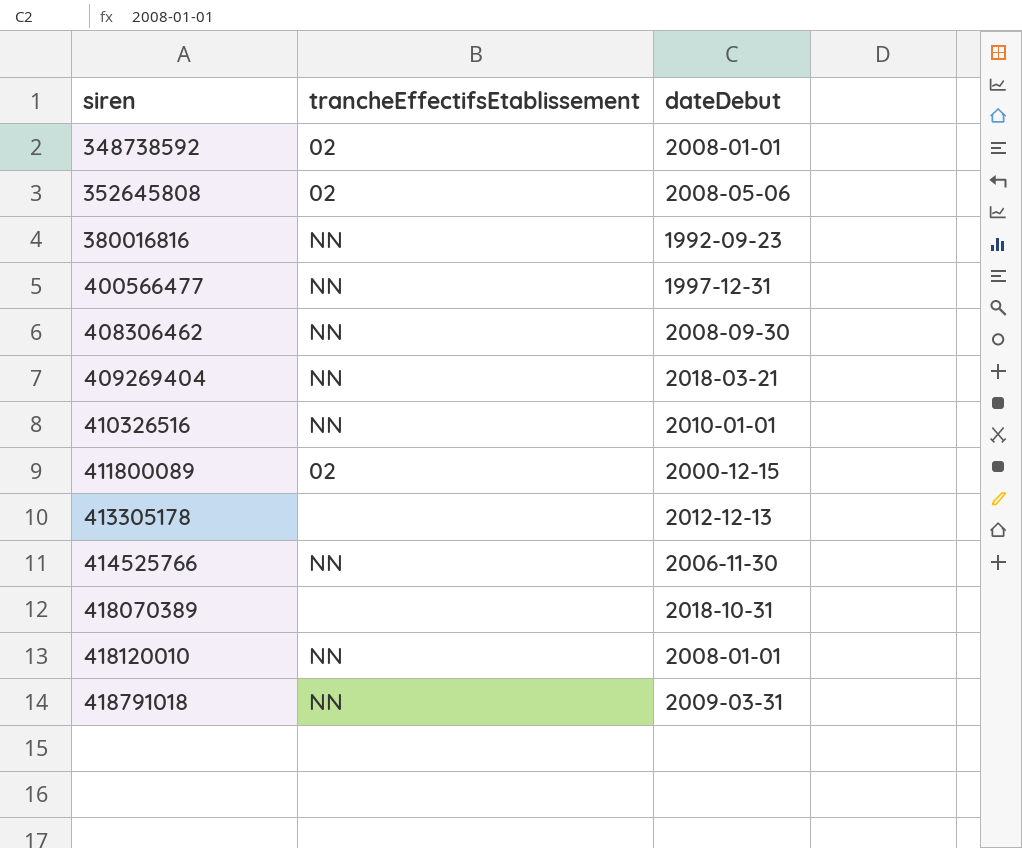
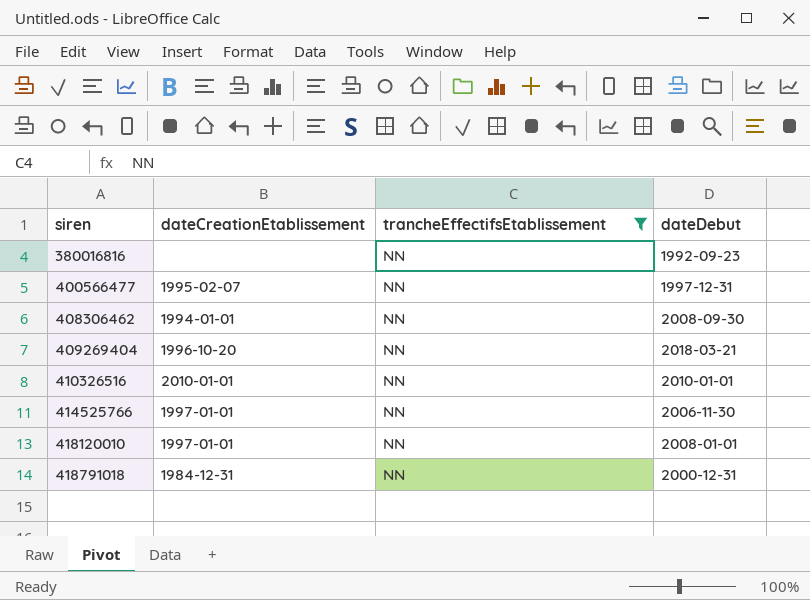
filter: none -> trancheEffectifsEtablissement = NN
column dateCreationEtablissement | position: none -> 2
418791018 | dateDebut: 2009-03-31 -> 2000-12-31

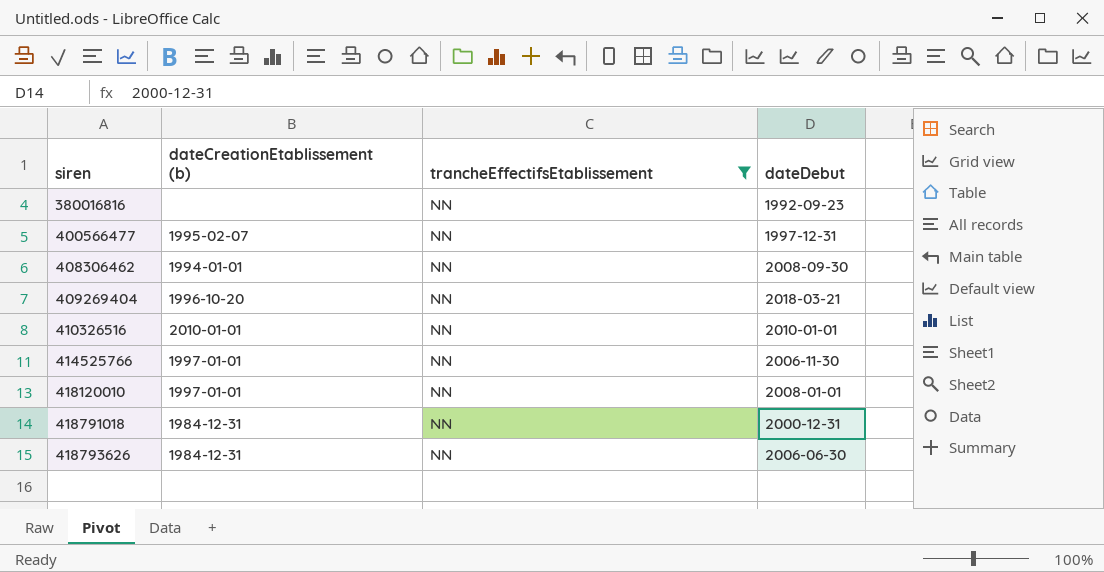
column name: dateCreationEtablissement -> dateCreationEtablissement (b)
row 418793626: none -> 1984-12-31 | NN | 2006-06-30

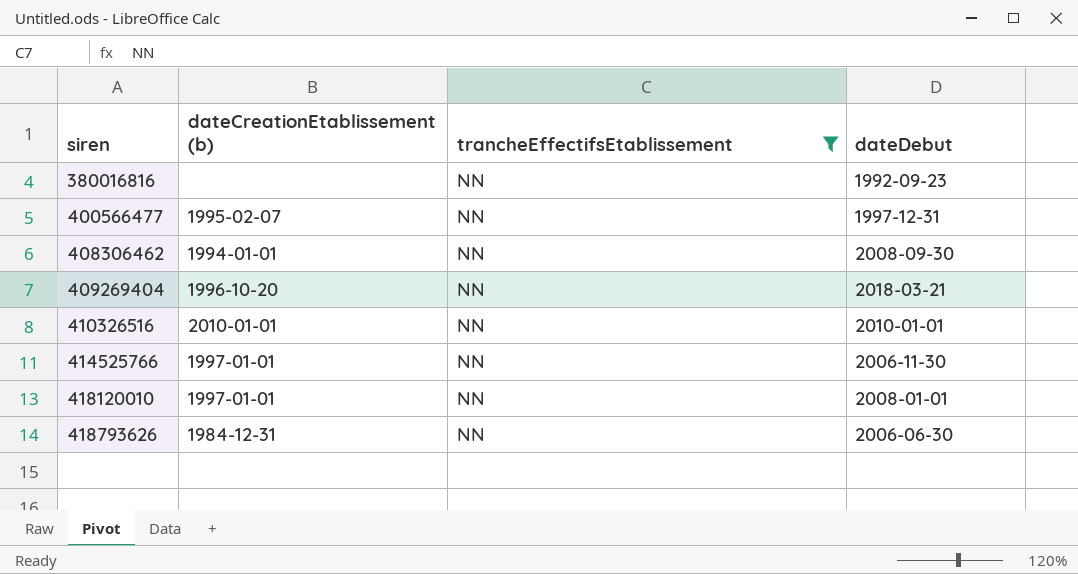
row 418791018: 1984-12-31 | NN | 2000-12-31 -> none

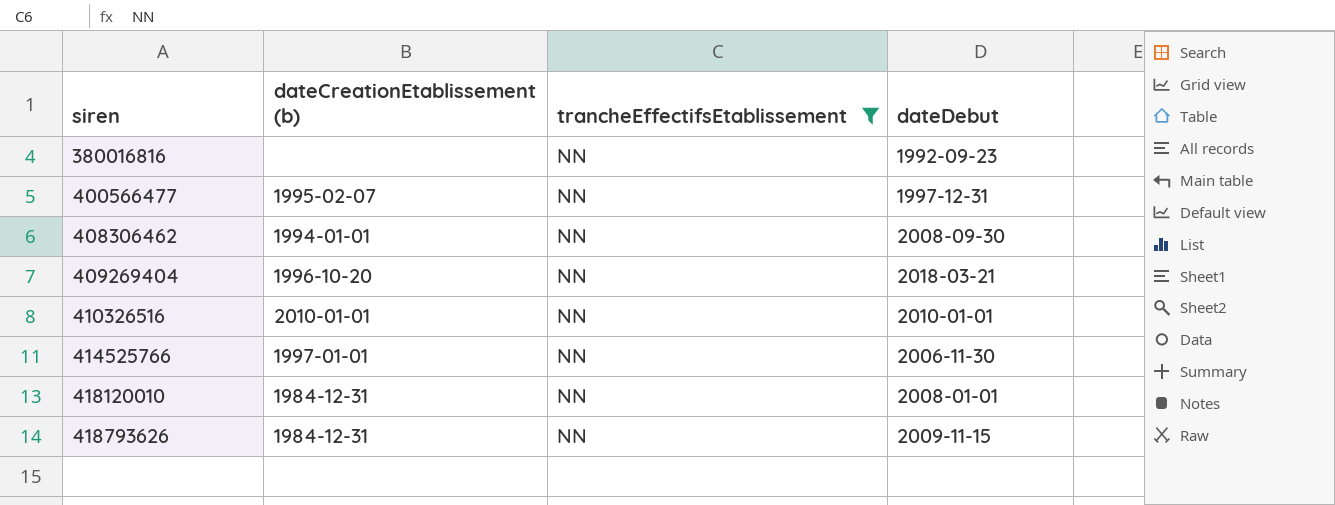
418120010 | dateCreationEtablissement (b): 1997-01-01 -> 1984-12-31
418793626 | dateDebut: 2006-06-30 -> 2009-11-15

